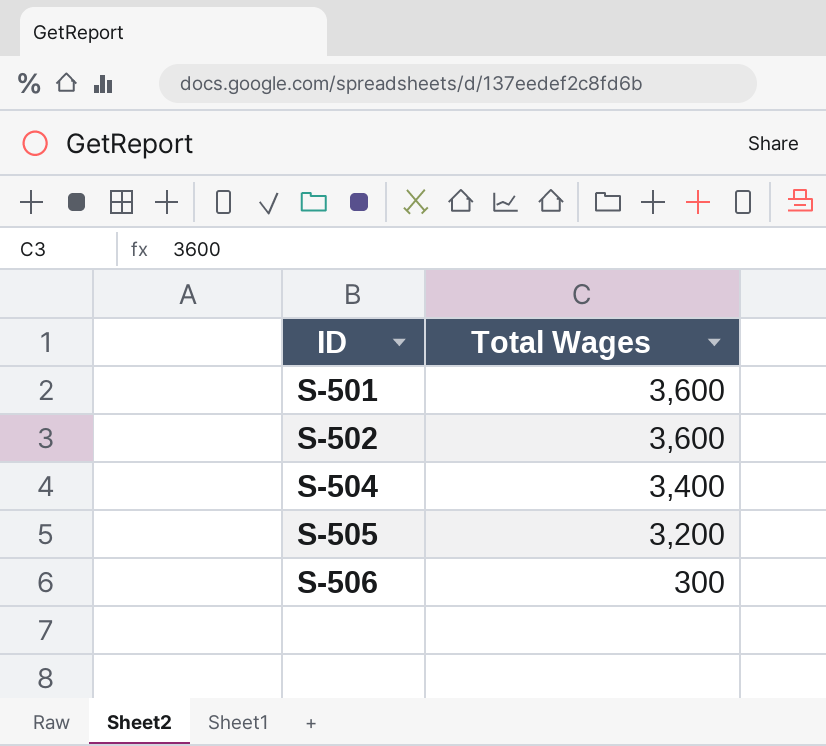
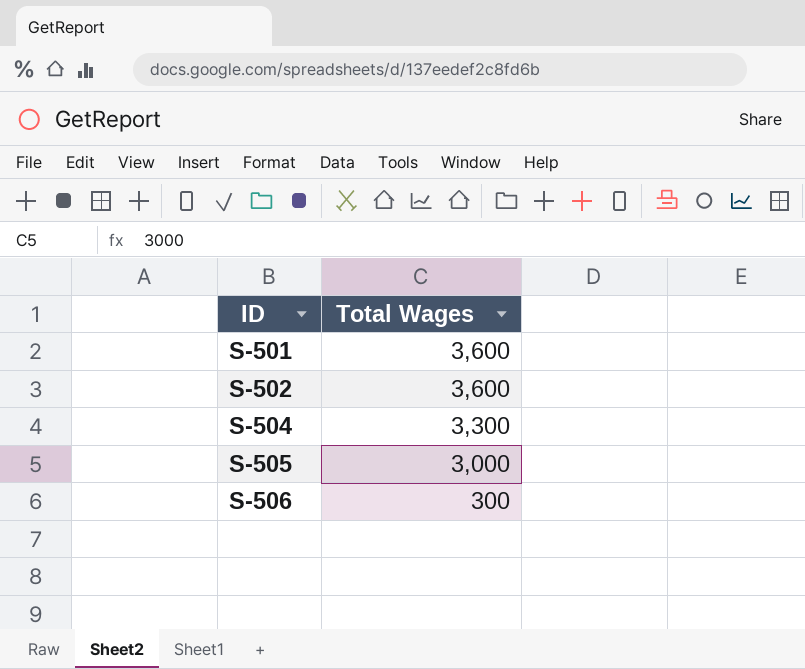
S-504 | Total Wages: 3,400 -> 3,300
S-505 | Total Wages: 3,200 -> 3,000

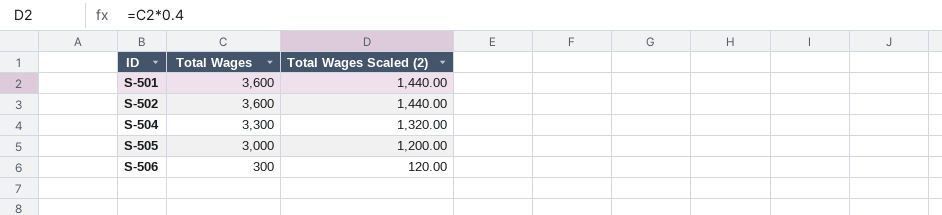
column Total Wages Scaled (2) | formula: none -> [Total Wages] * 0.4

